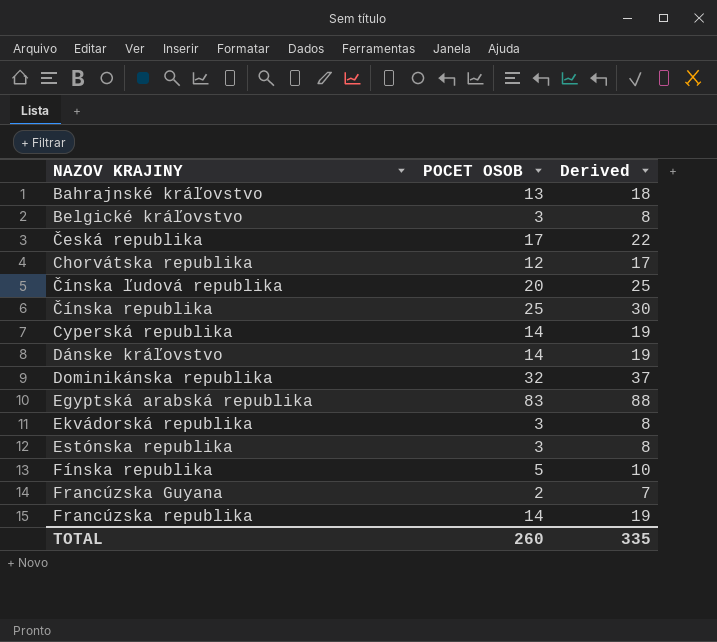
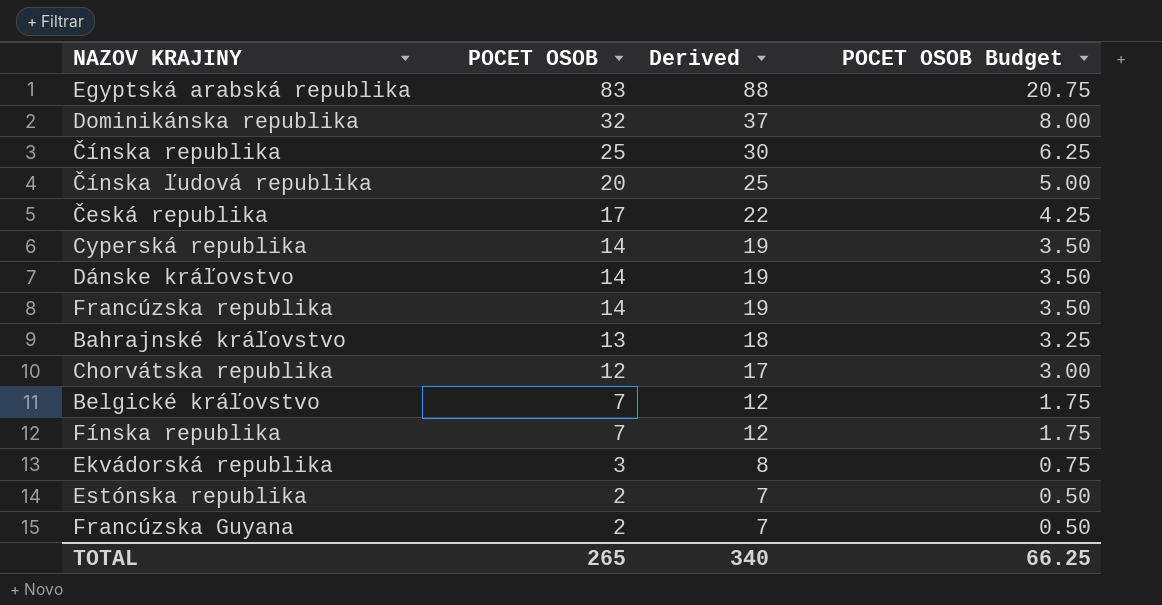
row order: NAZOV KRAJINY ascending -> POCET OSOB descending
column POCET OSOB Budget | formula: none -> [POCET OSOB] * 0.25
Belgické kráľovstvo | POCET OSOB: 3 -> 7
Belgické kráľovstvo | Derived: 8 -> 12
Fínska republika | POCET OSOB: 5 -> 7
Fínska republika | Derived: 10 -> 12
Estónska republika | POCET OSOB: 3 -> 2
Estónska republika | Derived: 8 -> 7
TOTAL | POCET OSOB: 260 -> 265
TOTAL | Derived: 335 -> 340

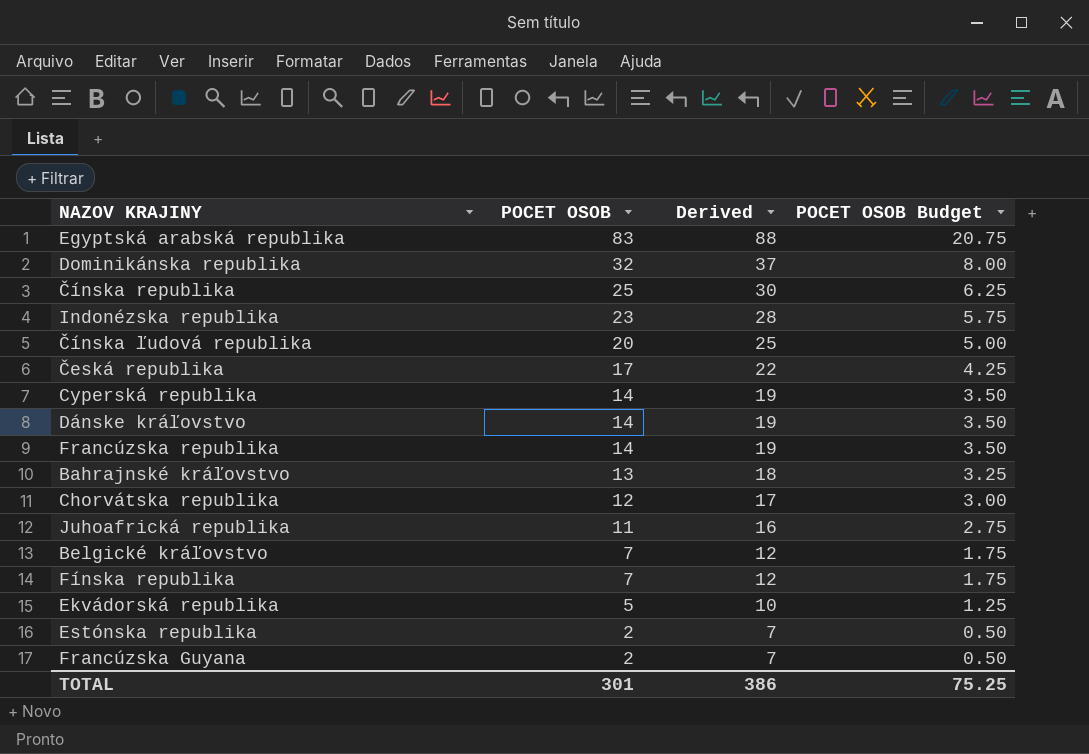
row Indonézska republika: none -> 23 | 28 | 5.75
row Juhoafrická republika: none -> 11 | 16 | 2.75
Ekvádorská republika | POCET OSOB: 3 -> 5
Ekvádorská republika | Derived: 8 -> 10
Ekvádorská republika | POCET OSOB Budget: 0.75 -> 1.25
TOTAL | POCET OSOB: 265 -> 301
TOTAL | Derived: 340 -> 386
TOTAL | POCET OSOB Budget: 66.25 -> 75.25

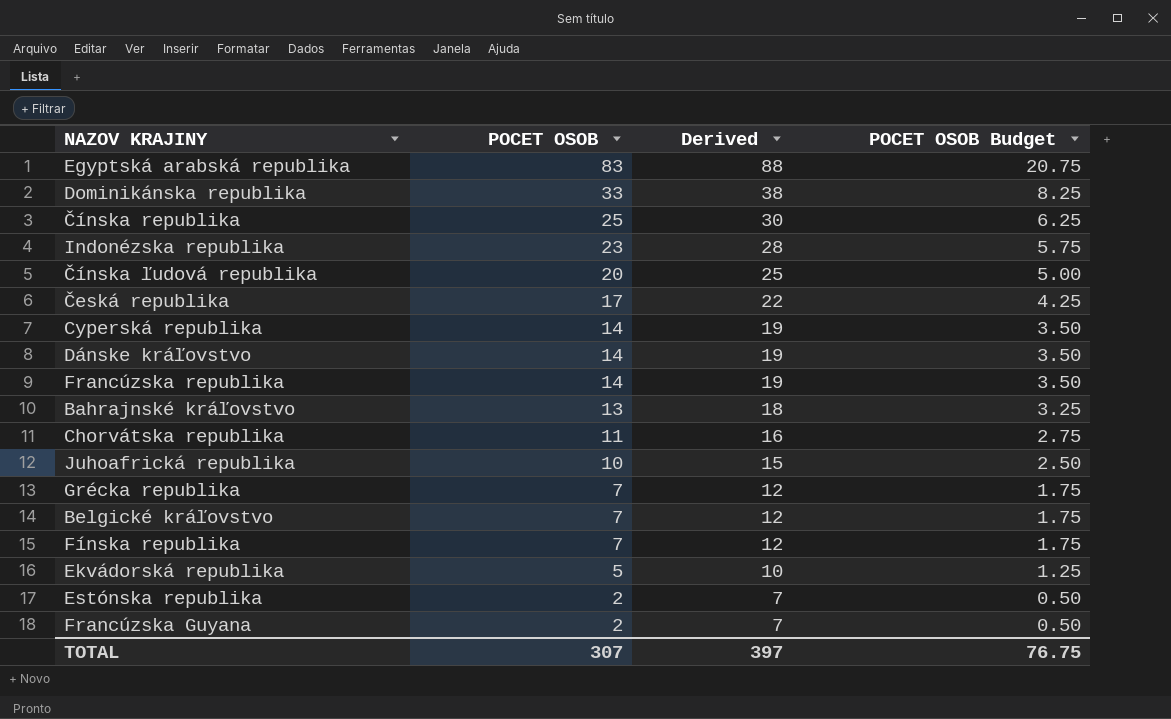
Dominikánska republika | POCET OSOB: 32 -> 33
Dominikánska republika | Derived: 37 -> 38
Dominikánska republika | POCET OSOB Budget: 8.00 -> 8.25
Chorvátska republika | POCET OSOB: 12 -> 11
Chorvátska republika | Derived: 17 -> 16
Chorvátska republika | POCET OSOB Budget: 3.00 -> 2.75
Juhoafrická republika | POCET OSOB: 11 -> 10
Juhoafrická republika | Derived: 16 -> 15
Juhoafrická republika | POCET OSOB Budget: 2.75 -> 2.50
row Grécka republika: none -> 7 | 12 | 1.75
TOTAL | POCET OSOB: 301 -> 307
TOTAL | Derived: 386 -> 397
TOTAL | POCET OSOB Budget: 75.25 -> 76.75

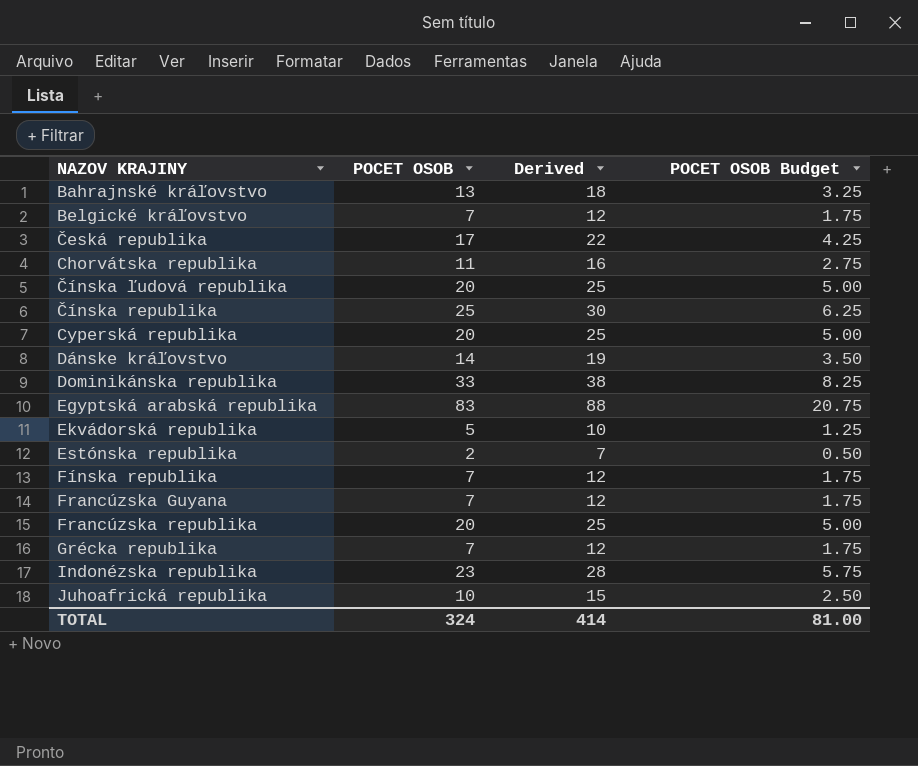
row order: POCET OSOB descending -> NAZOV KRAJINY ascending
Cyperská republika | POCET OSOB: 14 -> 20
Cyperská republika | Derived: 19 -> 25
Cyperská republika | POCET OSOB Budget: 3.50 -> 5.00
Francúzska Guyana | POCET OSOB: 2 -> 7
Francúzska Guyana | Derived: 7 -> 12
Francúzska Guyana | POCET OSOB Budget: 0.50 -> 1.75
Francúzska republika | POCET OSOB: 14 -> 20
Francúzska republika | Derived: 19 -> 25
Francúzska republika | POCET OSOB Budget: 3.50 -> 5.00
TOTAL | POCET OSOB: 307 -> 324
TOTAL | Derived: 397 -> 414
TOTAL | POCET OSOB Budget: 76.75 -> 81.00

